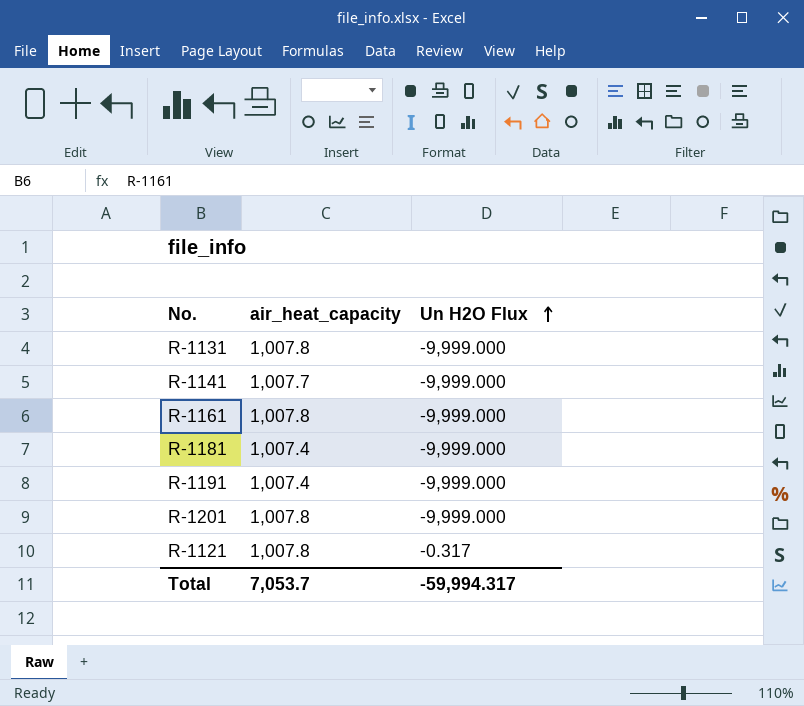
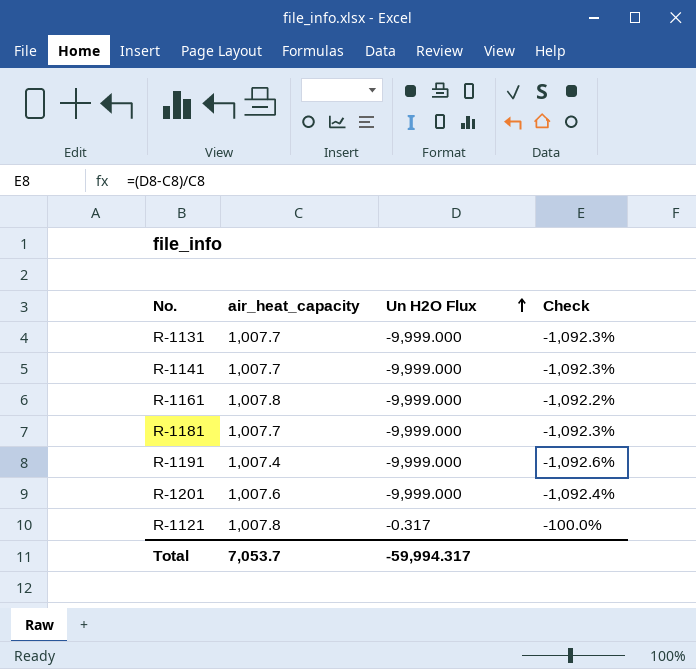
column Check | formula: none -> ([Un H2O Flux] - [air_heat_capacity]) / [air_heat_capacity]
R-1131 | air_heat_capacity: 1,007.8 -> 1,007.7
R-1181 | air_heat_capacity: 1,007.4 -> 1,007.7
R-1201 | air_heat_capacity: 1,007.8 -> 1,007.6

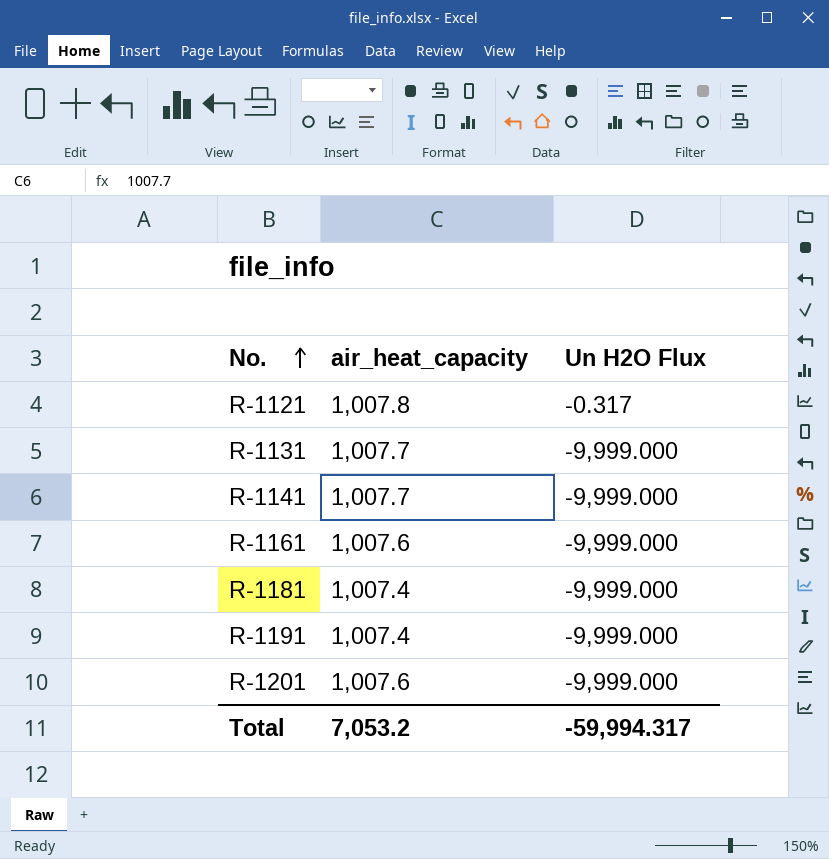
row order: Un H2O Flux ascending -> No. ascending
column Check | formula: ([Un H2O Flux] - [air_heat_capacity]) / [air_heat_capacity] -> none
R-1161 | air_heat_capacity: 1,007.8 -> 1,007.6
R-1181 | air_heat_capacity: 1,007.7 -> 1,007.4
Total | air_heat_capacity: 7,053.7 -> 7,053.2

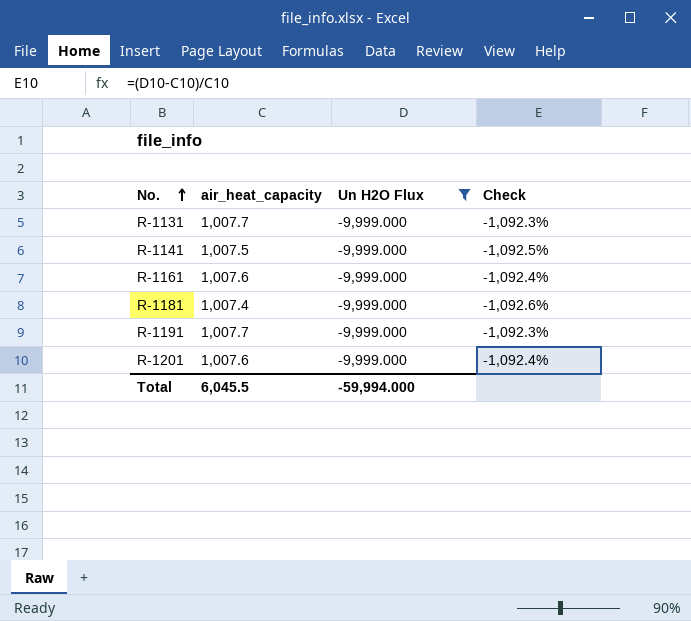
filter: none -> Un H2O Flux = -9,999.000
column Check | formula: none -> ([Un H2O Flux] - [air_heat_capacity]) / [air_heat_capacity]
R-1141 | air_heat_capacity: 1,007.7 -> 1,007.5
R-1191 | air_heat_capacity: 1,007.4 -> 1,007.7
Total | air_heat_capacity: 7,053.2 -> 6,045.5
Total | Un H2O Flux: -59,994.317 -> -59,994.000

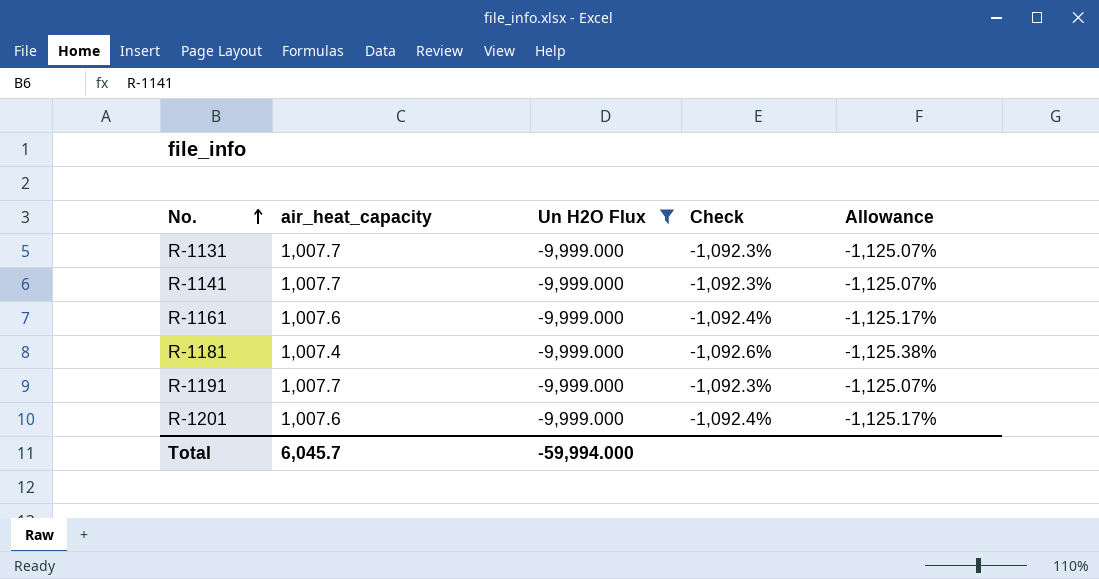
column Allowance | formula: none -> [Check] * 1.03
R-1141 | air_heat_capacity: 1,007.5 -> 1,007.7
R-1141 | Check: -1,092.5% -> -1,092.3%
Total | air_heat_capacity: 6,045.5 -> 6,045.7

